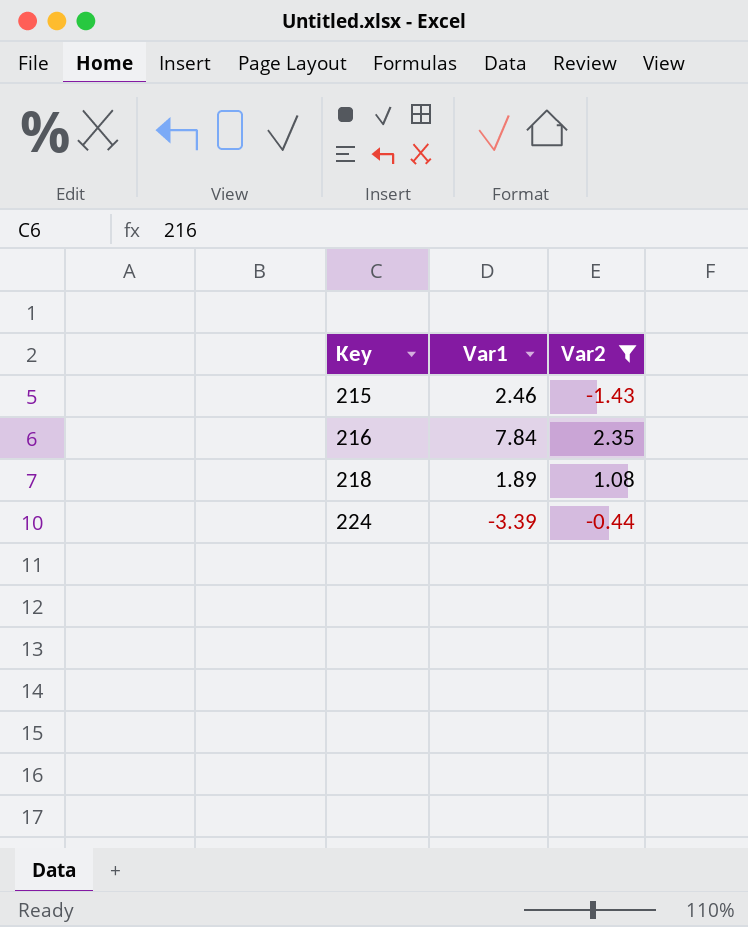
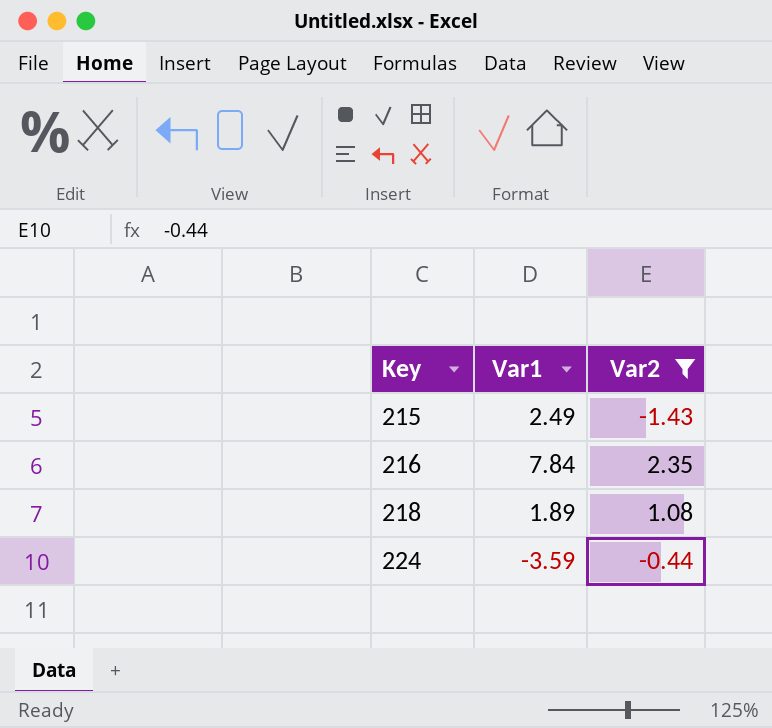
215 | Var1: 2.46 -> 2.49
224 | Var1: -3.39 -> -3.59

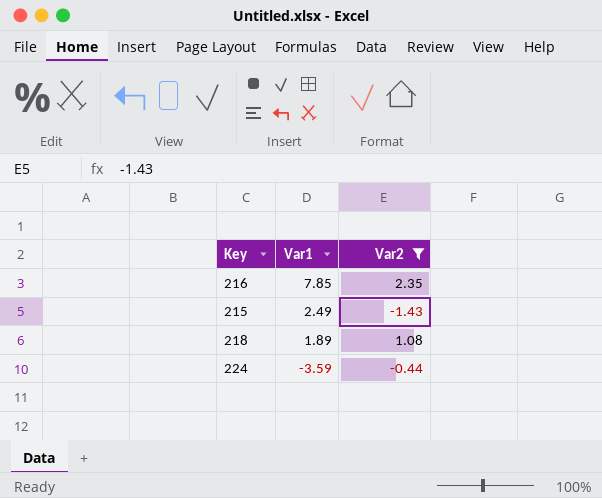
row order: Key ascending -> Var1 descending
216 | Var1: 7.84 -> 7.85

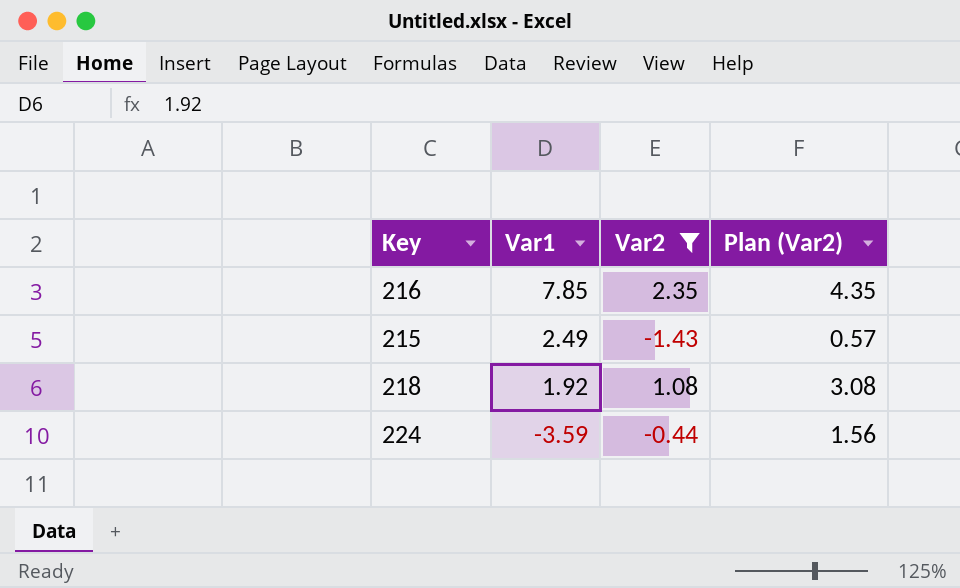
column Plan (Var2) | formula: none -> [Var2] + 2
218 | Var1: 1.89 -> 1.92

